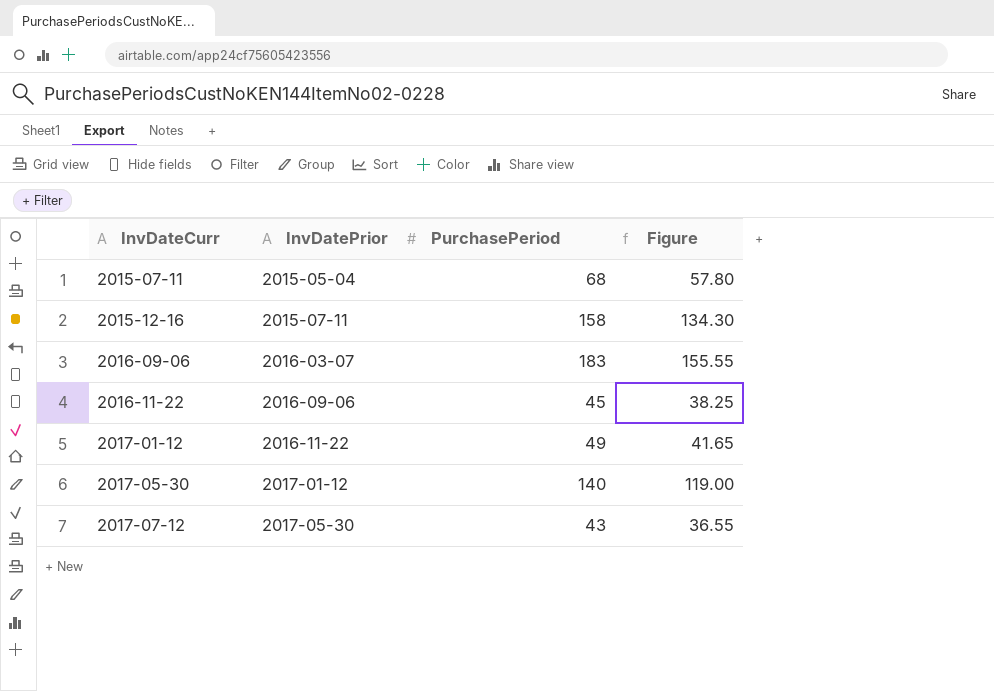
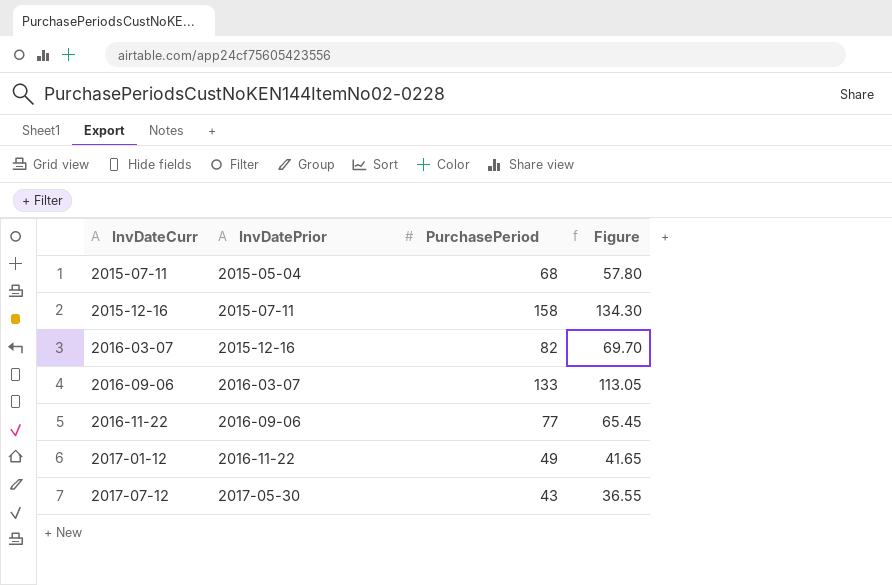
row 2017-05-30: 2017-01-12 | 140 | 119.00 -> none
row 2016-03-07: none -> 2015-12-16 | 82 | 69.70
2016-09-06 | PurchasePeriod: 183 -> 133
2016-09-06 | Figure: 155.55 -> 113.05
2016-11-22 | PurchasePeriod: 45 -> 77
2016-11-22 | Figure: 38.25 -> 65.45

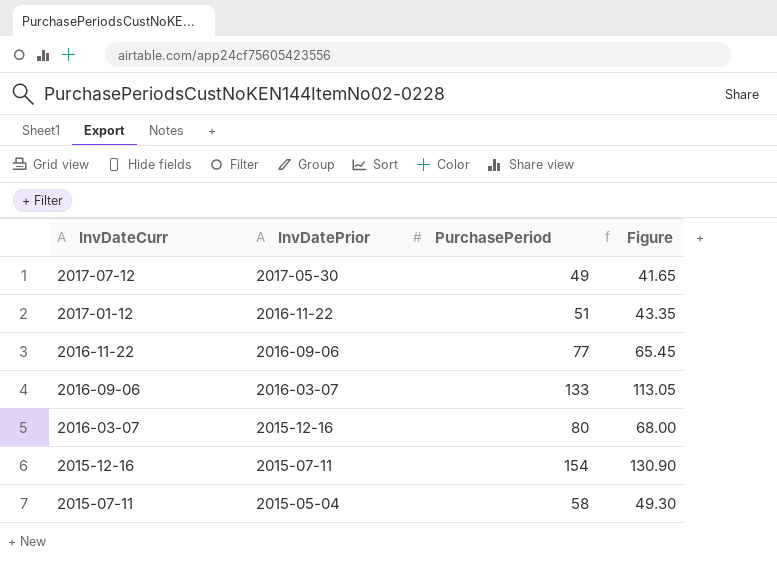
row order: InvDateCurr ascending -> InvDateCurr descending
2017-07-12 | PurchasePeriod: 43 -> 49
2017-07-12 | Figure: 36.55 -> 41.65
2017-01-12 | PurchasePeriod: 49 -> 51
2017-01-12 | Figure: 41.65 -> 43.35
2016-03-07 | PurchasePeriod: 82 -> 80
2016-03-07 | Figure: 69.70 -> 68.00
2015-12-16 | PurchasePeriod: 158 -> 154
2015-12-16 | Figure: 134.30 -> 130.90
2015-07-11 | PurchasePeriod: 68 -> 58
2015-07-11 | Figure: 57.80 -> 49.30

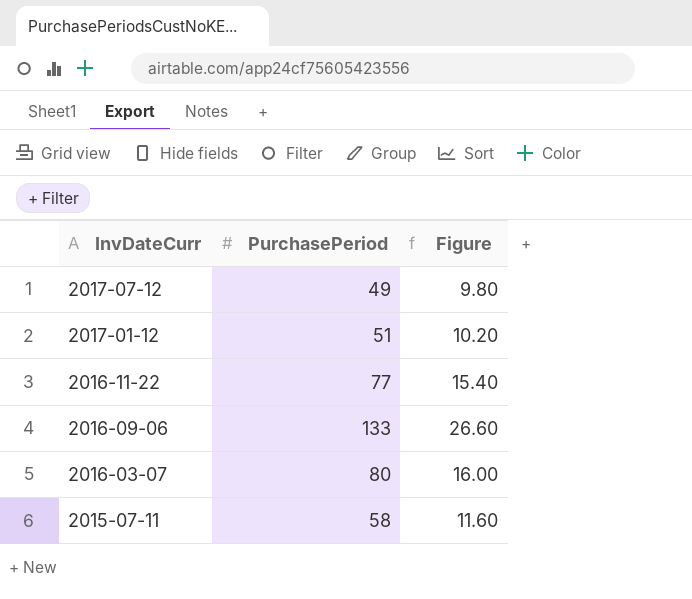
column InvDatePrior | position: 2 -> none
column Figure | formula: [PurchasePeriod] * 0.85 -> [PurchasePeriod] * 0.2
row 2015-12-16: 2015-07-11 | 154 | 130.90 -> none

